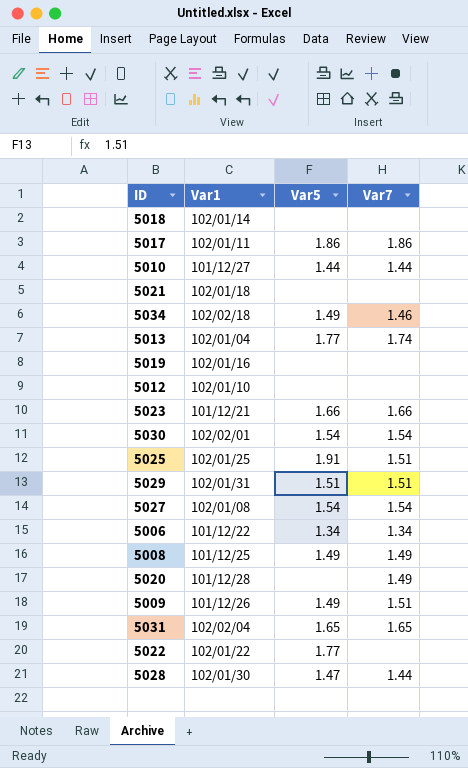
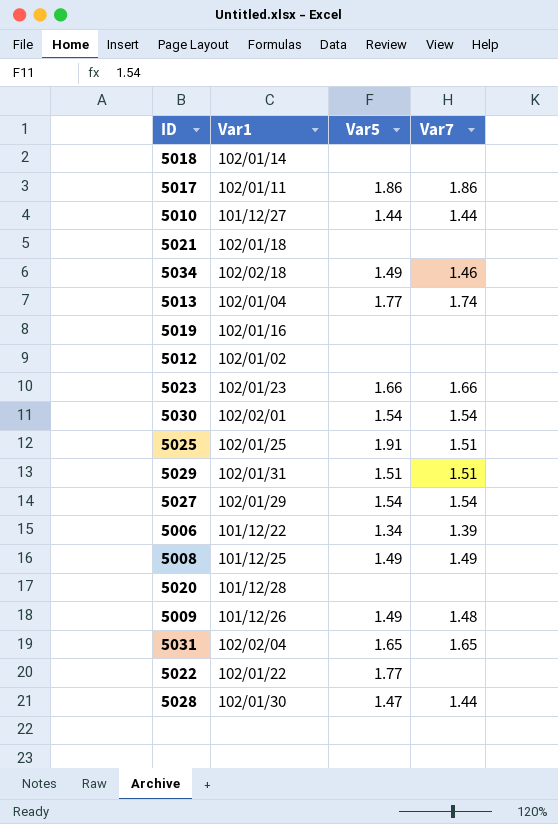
5012 | Var1: 102/01/10 -> 102/01/02
5023 | Var1: 101/12/21 -> 102/01/23
5027 | Var1: 102/01/08 -> 102/01/29
5006 | Var7: 1.34 -> 1.39
5020 | Var7: 1.49 -> none
5009 | Var7: 1.51 -> 1.48

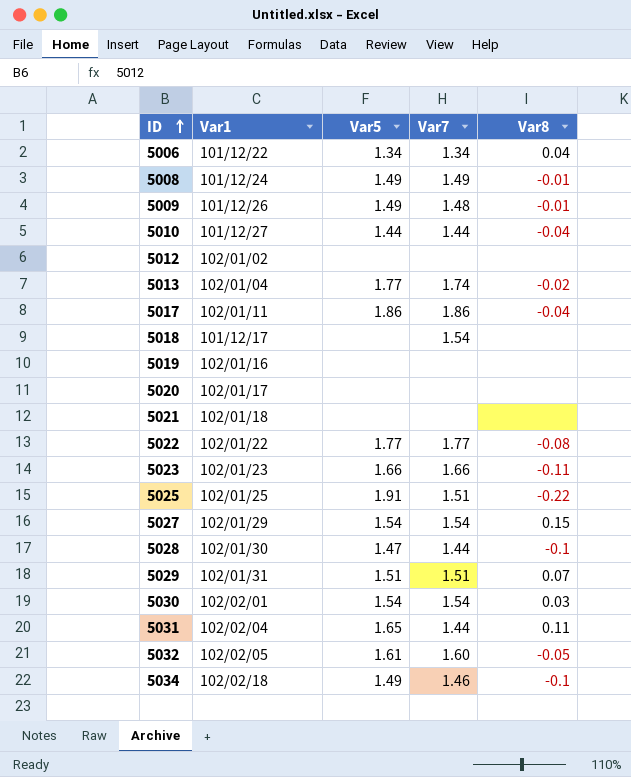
row order: none -> ID ascending
column Var8 | position: none -> 5
5006 | Var7: 1.39 -> 1.34
5008 | Var1: 101/12/25 -> 101/12/24
5018 | Var1: 102/01/14 -> 101/12/17
5018 | Var7: none -> 1.54
5020 | Var1: 101/12/28 -> 102/01/17
5022 | Var7: none -> 1.77
5031 | Var7: 1.65 -> 1.44
row 5032: none -> 102/02/05 | 1.61 | 1.60 | -0.05

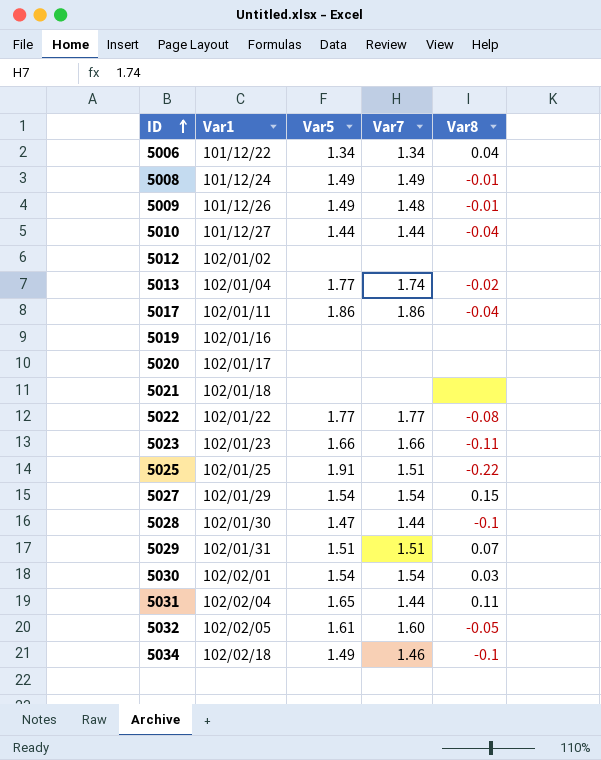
row 5018: 101/12/17 | none | 1.54 | none -> none

